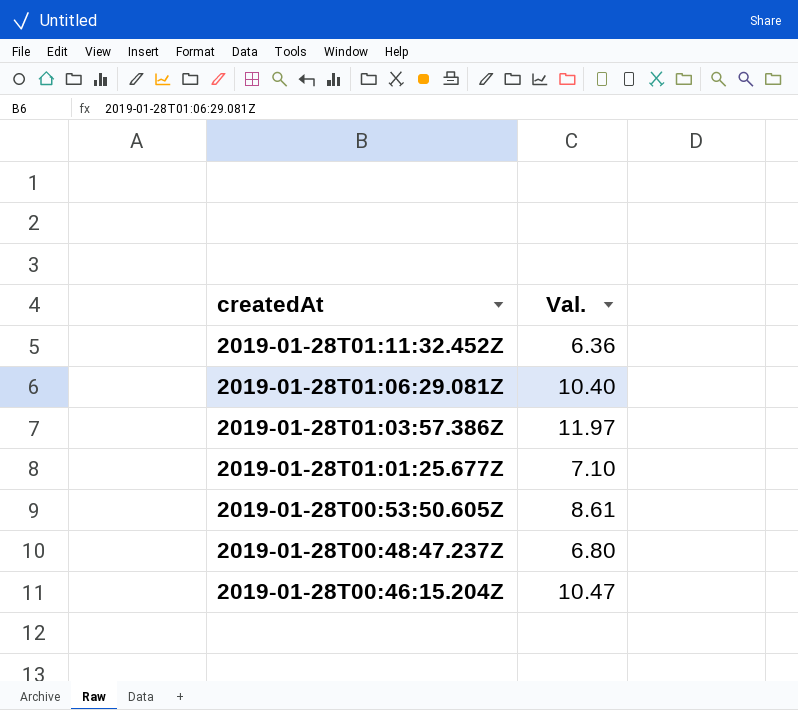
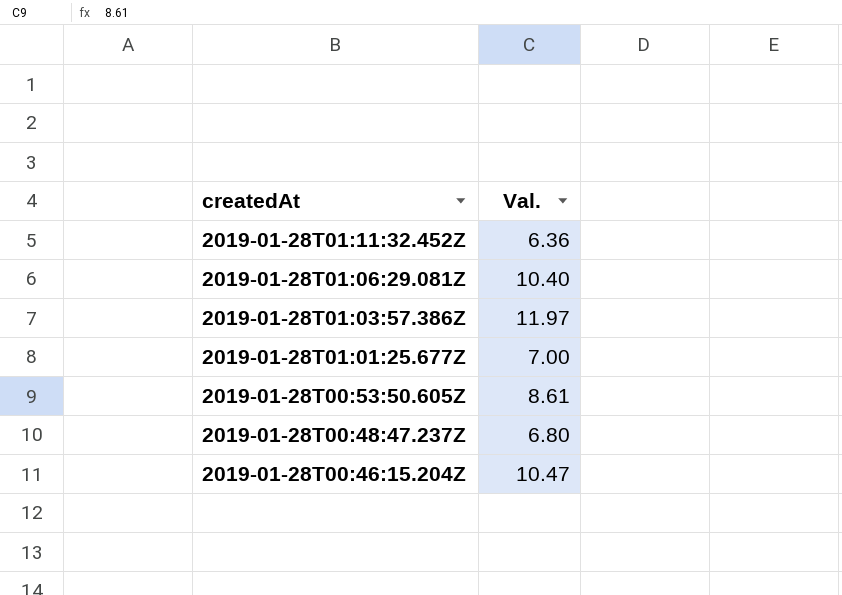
2019-01-28T01:01:25.677Z | Val.: 7.10 -> 7.00

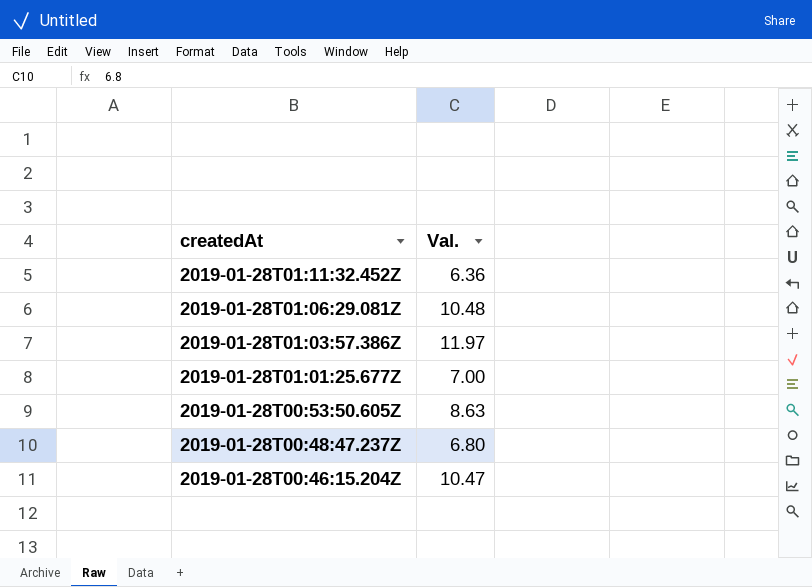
2019-01-28T01:06:29.081Z | Val.: 10.40 -> 10.48
2019-01-28T00:53:50.605Z | Val.: 8.61 -> 8.63

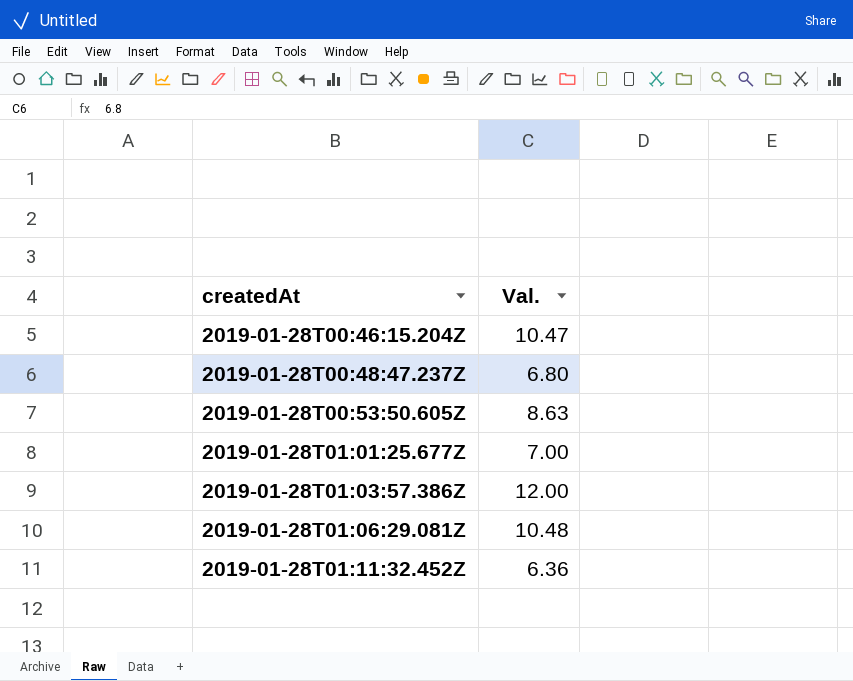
row order: createdAt descending -> createdAt ascending
2019-01-28T01:03:57.386Z | Val.: 11.97 -> 12.00

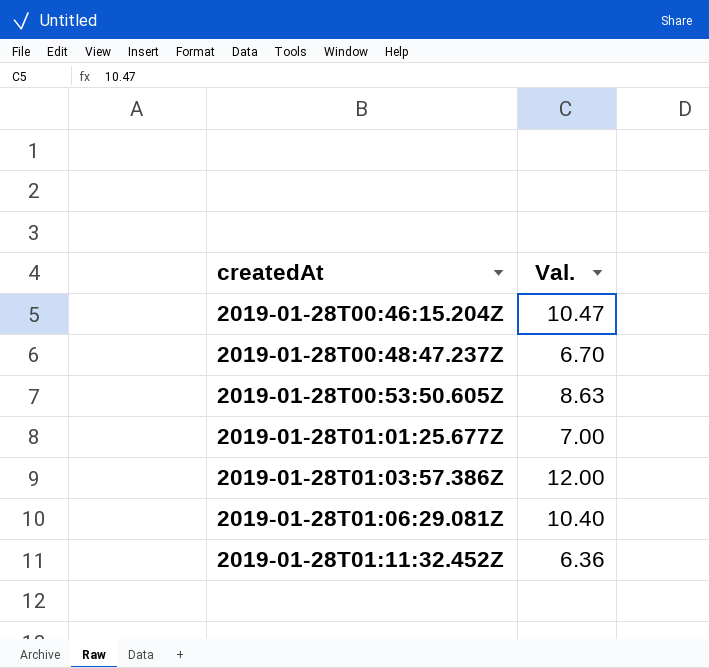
2019-01-28T00:48:47.237Z | Val.: 6.80 -> 6.70
2019-01-28T01:06:29.081Z | Val.: 10.48 -> 10.40

